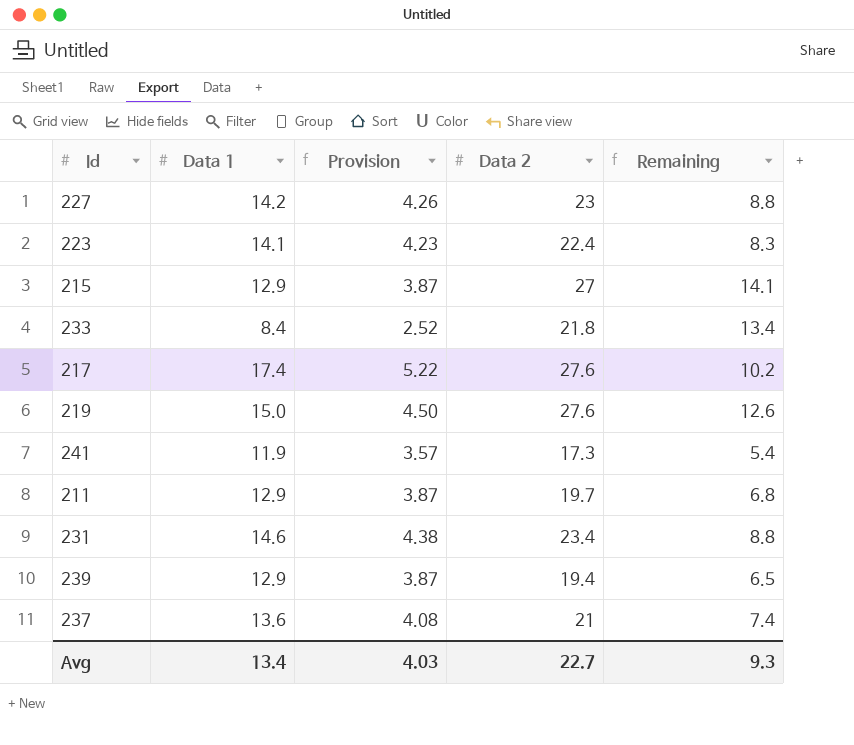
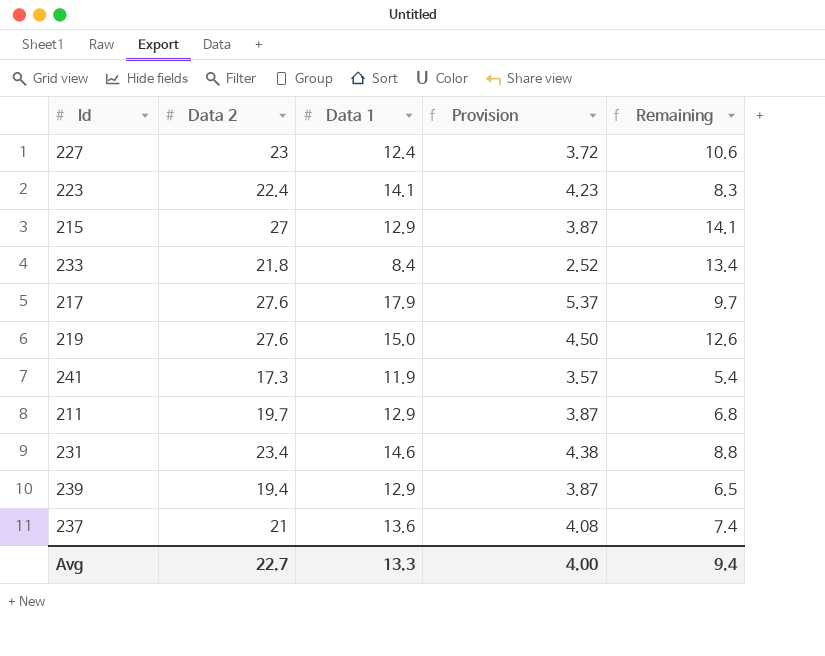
column Data 2 | position: 4 -> 2
227 | Data 1: 14.2 -> 12.4
227 | Provision: 4.26 -> 3.72
227 | Remaining: 8.8 -> 10.6
217 | Data 1: 17.4 -> 17.9
217 | Provision: 5.22 -> 5.37
217 | Remaining: 10.2 -> 9.7
Avg | Data 1: 13.4 -> 13.3
Avg | Provision: 4.03 -> 4.00
Avg | Remaining: 9.3 -> 9.4

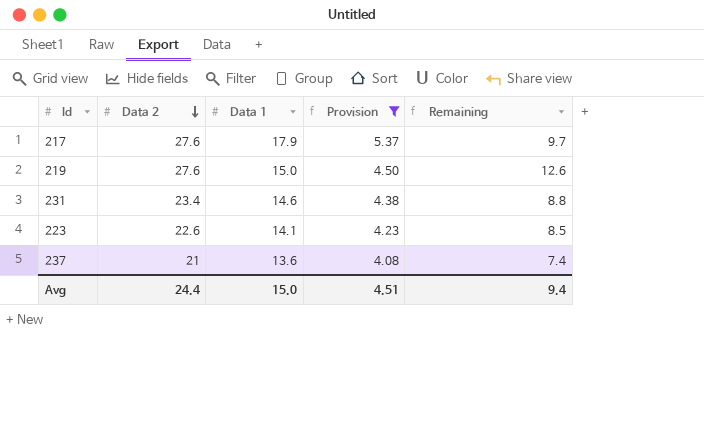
filter: none -> Provision >= 4.08
row order: none -> Data 2 descending
223 | Data 2: 22.4 -> 22.6
223 | Remaining: 8.3 -> 8.5
Avg | Data 2: 22.7 -> 24.4
Avg | Data 1: 13.3 -> 15.0
Avg | Provision: 4.00 -> 4.51

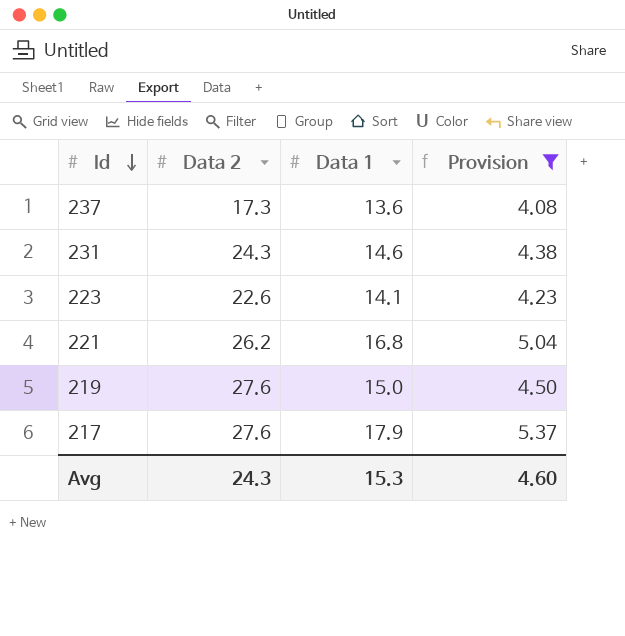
row order: Data 2 descending -> Id descending
column Remaining | formula: [Data 2] - [Data 1] -> none
237 | Data 2: 21 -> 17.3
231 | Data 2: 23.4 -> 24.3
row 221: none -> 26.2 | 16.8 | 5.04
Avg | Data 2: 24.4 -> 24.3
Avg | Data 1: 15.0 -> 15.3
Avg | Provision: 4.51 -> 4.60

